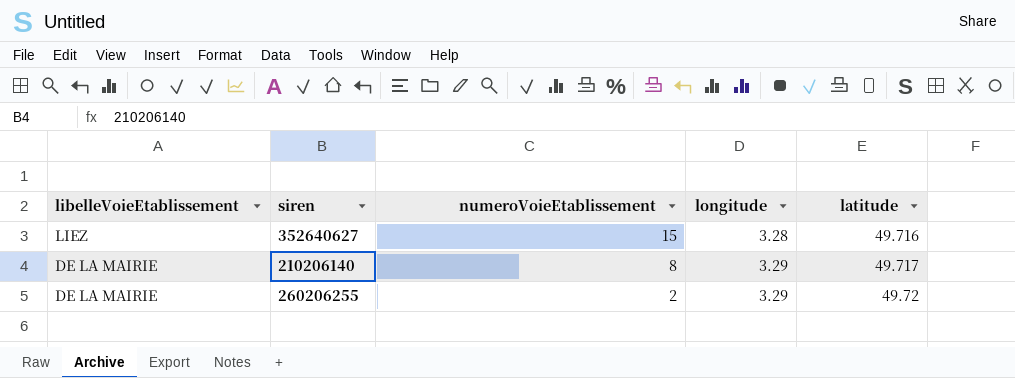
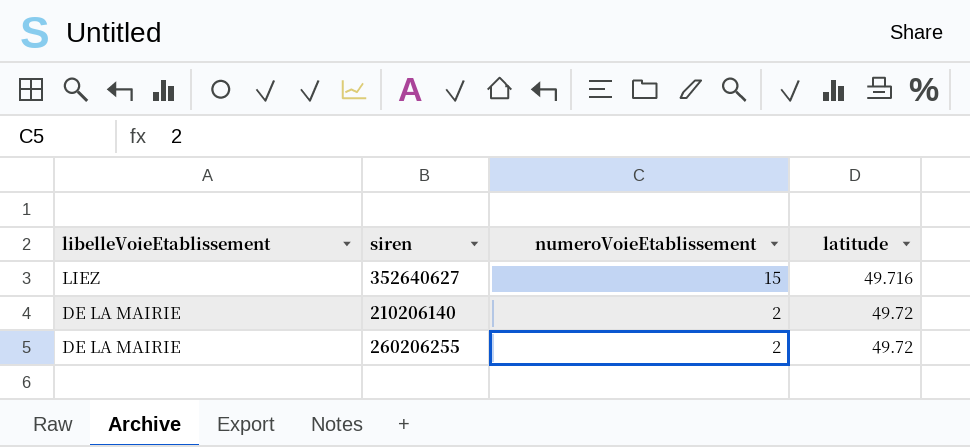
column longitude | position: 4 -> none
210206140 | numeroVoieEtablissement: 8 -> 2
210206140 | latitude: 49.717 -> 49.72

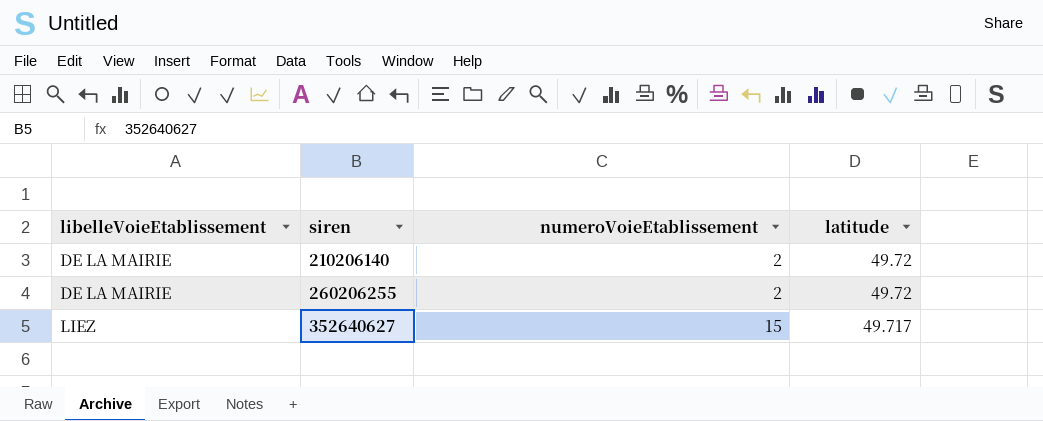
row order: libelleVoieEtablissement descending -> libelleVoieEtablissement ascending
352640627 | latitude: 49.716 -> 49.717

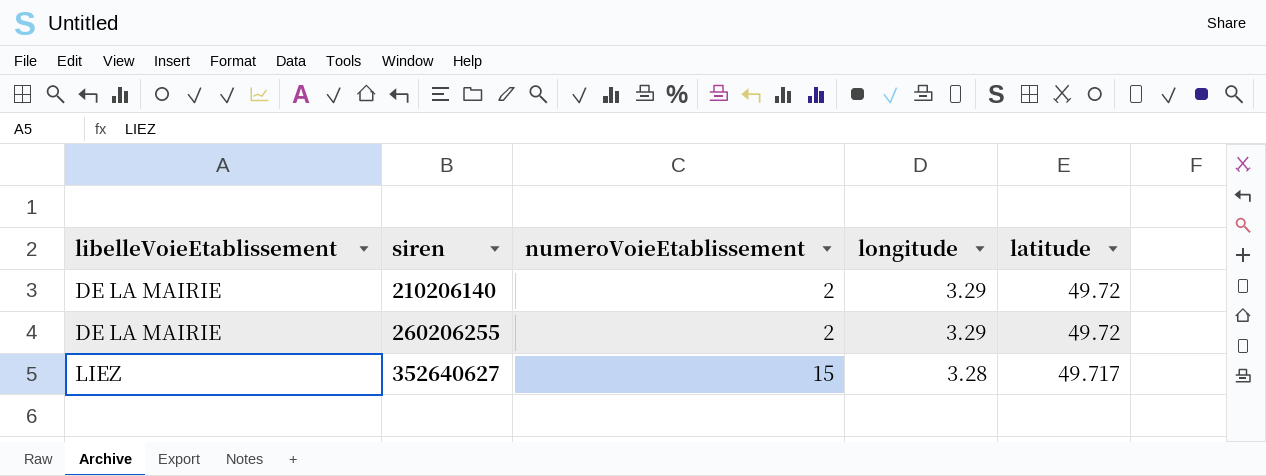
column longitude | position: none -> 4

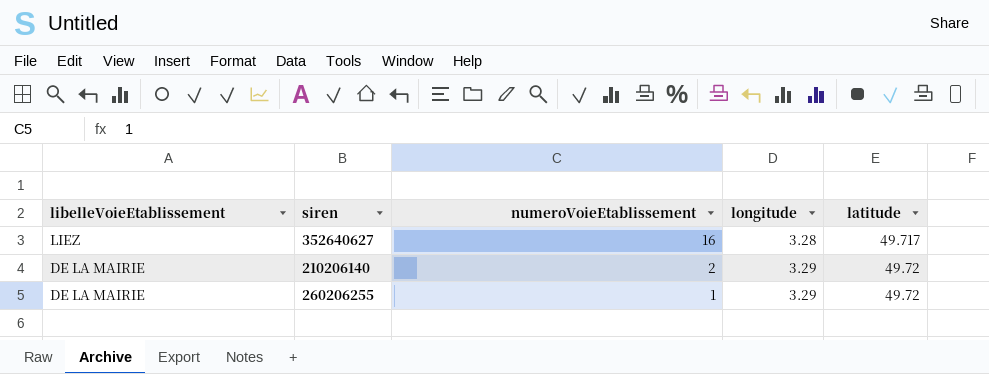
row order: libelleVoieEtablissement ascending -> libelleVoieEtablissement descending
352640627 | numeroVoieEtablissement: 15 -> 16
260206255 | numeroVoieEtablissement: 2 -> 1

